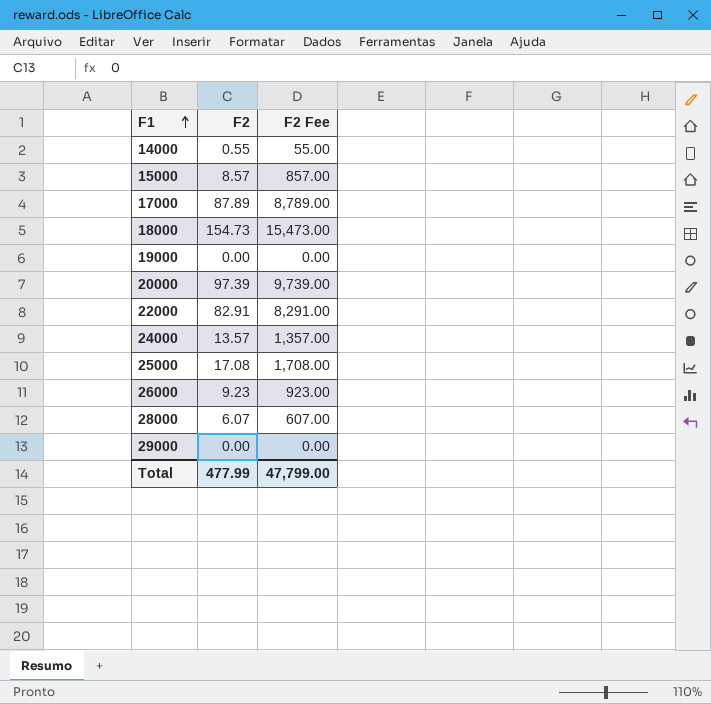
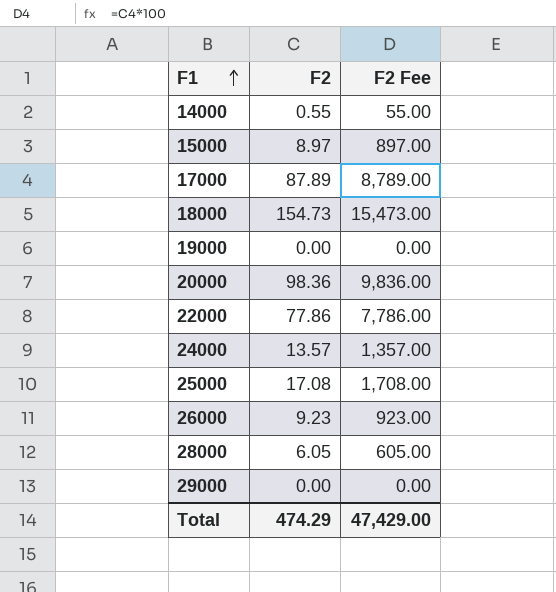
15000 | F2: 8.57 -> 8.97
15000 | F2 Fee: 857.00 -> 897.00
20000 | F2: 97.39 -> 98.36
20000 | F2 Fee: 9,739.00 -> 9,836.00
22000 | F2: 82.91 -> 77.86
22000 | F2 Fee: 8,291.00 -> 7,786.00
28000 | F2: 6.07 -> 6.05
28000 | F2 Fee: 607.00 -> 605.00
Total | F2: 477.99 -> 474.29
Total | F2 Fee: 47,799.00 -> 47,429.00

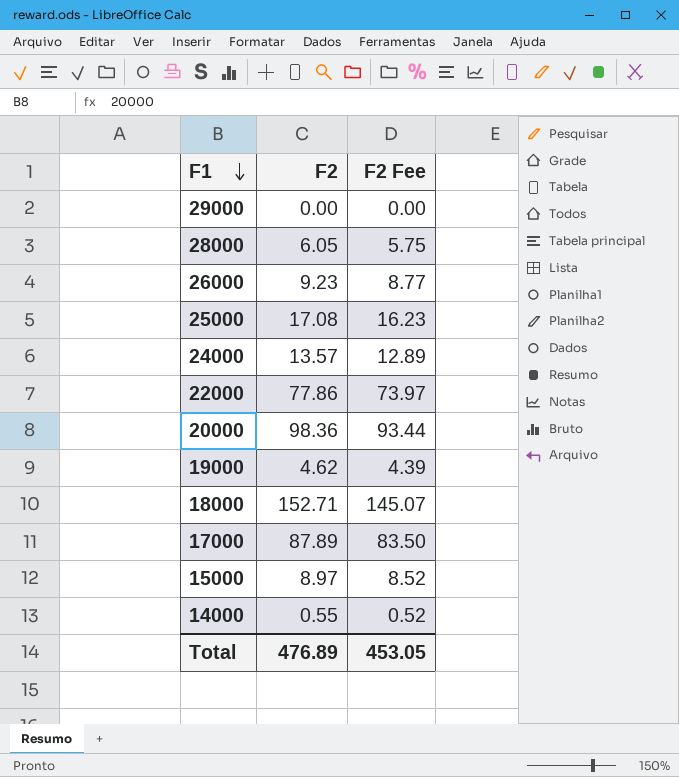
row order: F1 ascending -> F1 descending
column F2 Fee | formula: [F2] * 100 -> [F2] * 0.95
19000 | F2: 0.00 -> 4.62
18000 | F2: 154.73 -> 152.71
Total | F2: 474.29 -> 476.89
Total | F2 Fee: 47,429.00 -> 453.05

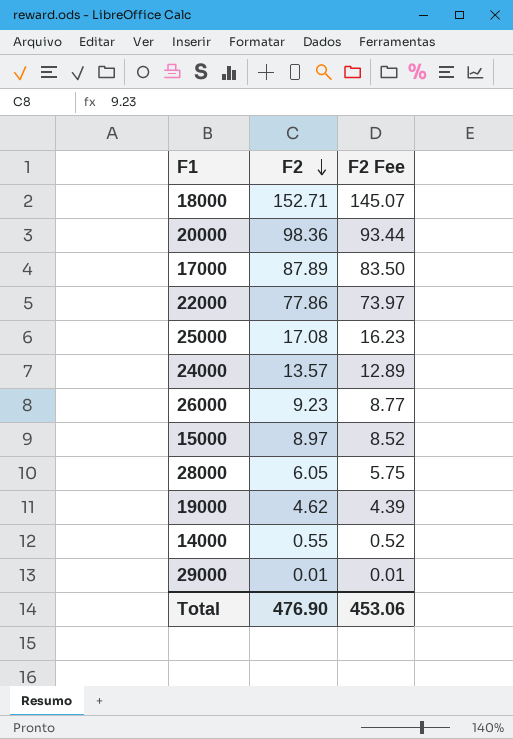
row order: F1 descending -> F2 descending
29000 | F2: 0.00 -> 0.01
29000 | F2 Fee: 0.00 -> 0.01
Total | F2: 476.89 -> 476.90
Total | F2 Fee: 453.05 -> 453.06

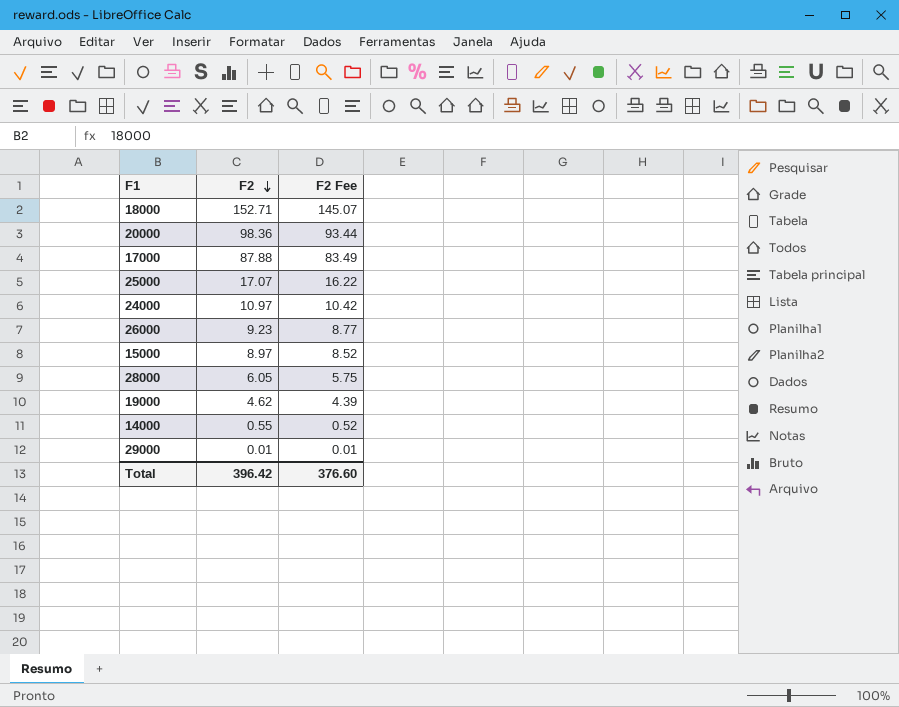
row 22000: 77.86 | 73.97 -> none
17000 | F2: 87.89 -> 87.88
17000 | F2 Fee: 83.50 -> 83.49
25000 | F2: 17.08 -> 17.07
25000 | F2 Fee: 16.23 -> 16.22
24000 | F2: 13.57 -> 10.97
24000 | F2 Fee: 12.89 -> 10.42
Total | F2: 476.90 -> 396.42
Total | F2 Fee: 453.06 -> 376.60

